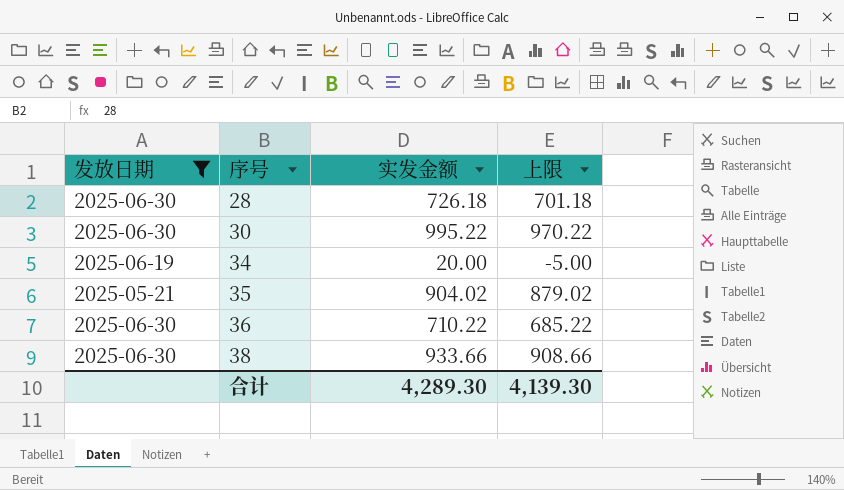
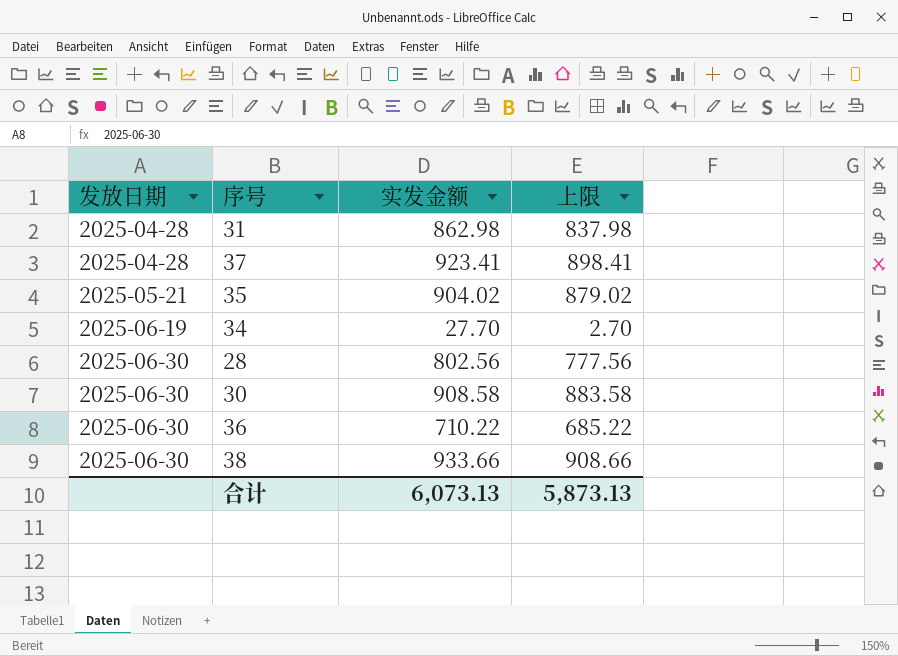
filter: 发放日期 != 2025-04-28 -> none
row order: 序号 ascending -> 发放日期 ascending
34 | 实发金额: 20.00 -> 27.70
34 | 上限: -5.00 -> 2.70
28 | 实发金额: 726.18 -> 802.56
28 | 上限: 701.18 -> 777.56
30 | 实发金额: 995.22 -> 908.58
30 | 上限: 970.22 -> 883.58
合计 | 实发金额: 4,289.30 -> 6,073.13
合计 | 上限: 4,139.30 -> 5,873.13

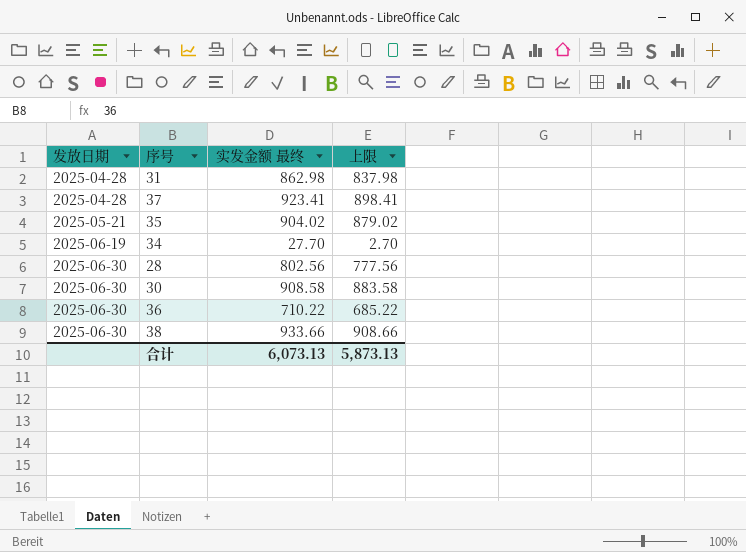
column name: 实发金额 -> 实发金额 最终

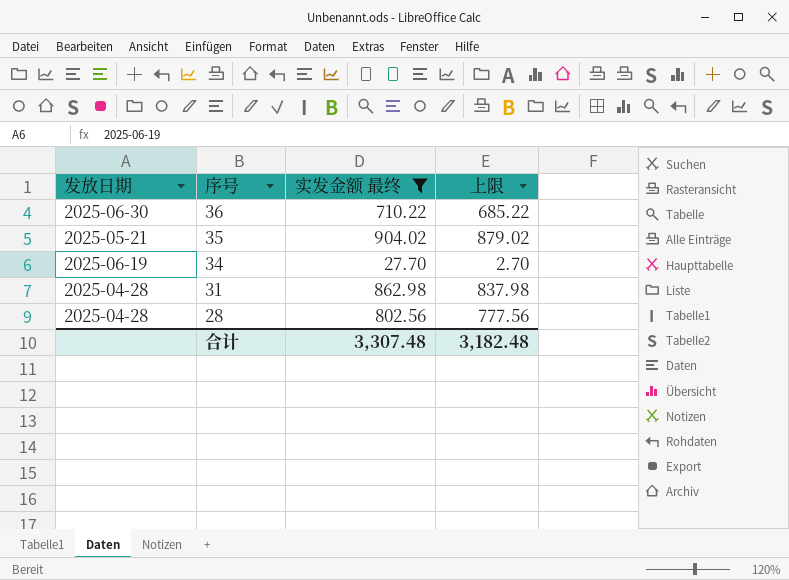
filter: none -> 实发金额 最终 <= 904.02
row order: 发放日期 ascending -> 序号 descending
28 | 发放日期: 2025-06-30 -> 2025-04-28
合计 | 实发金额 最终: 6,073.13 -> 3,307.48
合计 | 上限: 5,873.13 -> 3,182.48

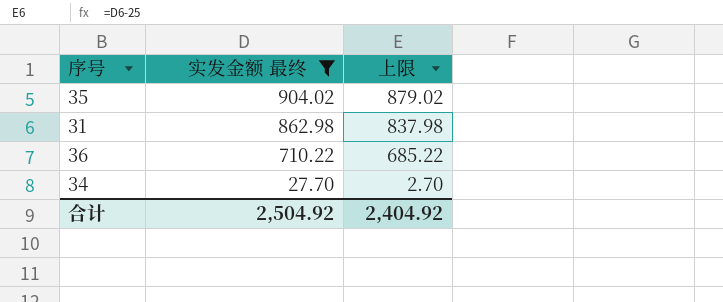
row order: 序号 descending -> 实发金额 最终 descending
column 发放日期 | position: 1 -> none
row 28: 2025-04-28 | 802.56 | 777.56 -> none
合计 | 实发金额 最终: 3,307.48 -> 2,504.92
合计 | 上限: 3,182.48 -> 2,404.92

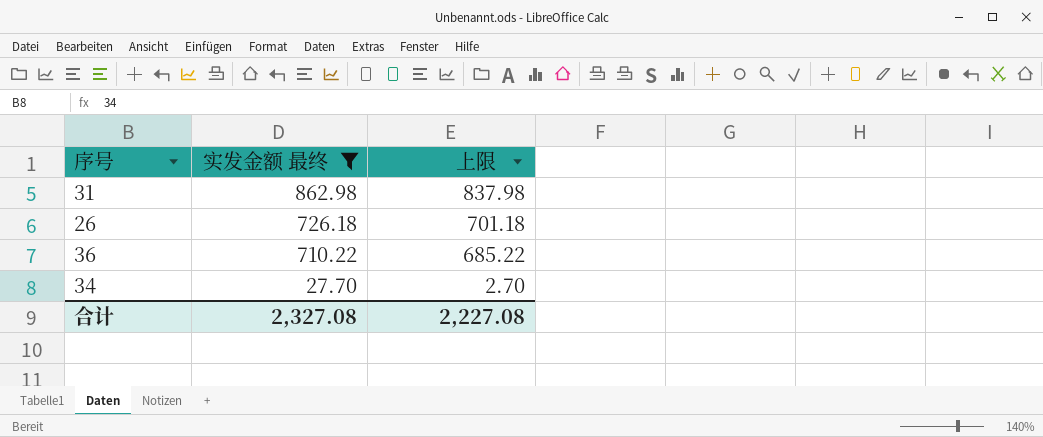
row 35: 904.02 | 879.02 -> none
row 26: none -> 726.18 | 701.18
合计 | 实发金额 最终: 2,504.92 -> 2,327.08
合计 | 上限: 2,404.92 -> 2,227.08

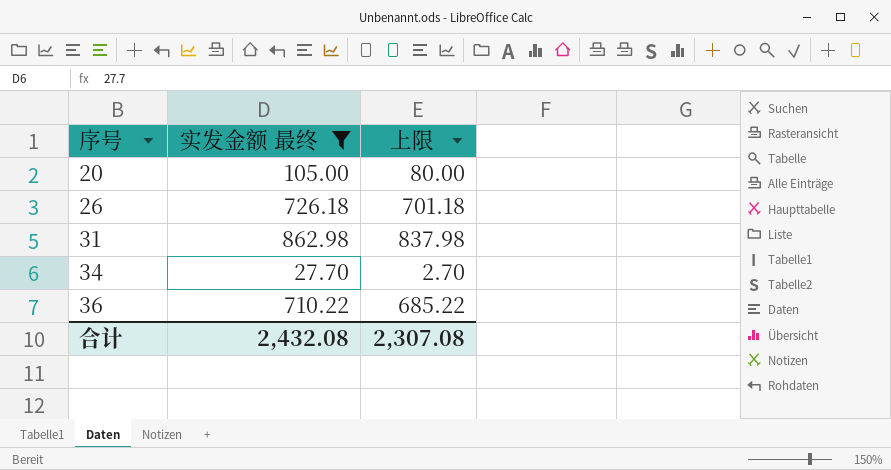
row order: 实发金额 最终 descending -> 序号 ascending
row 20: none -> 105.00 | 80.00
合计 | 实发金额 最终: 2,327.08 -> 2,432.08
合计 | 上限: 2,227.08 -> 2,307.08

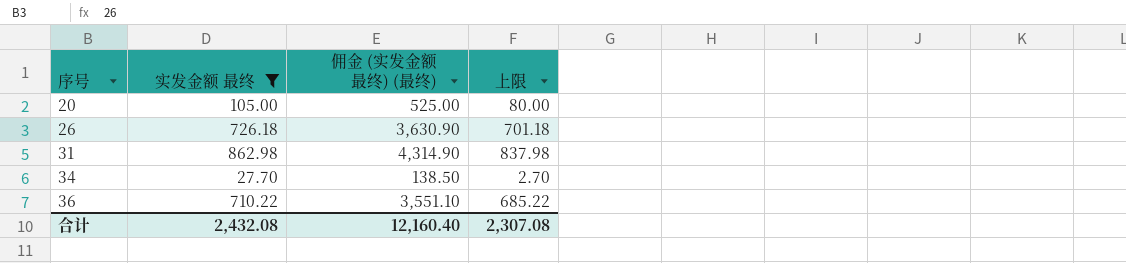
column 佣金 (实发金额 最终) (最终) | formula: none -> [实发金额 最终] * 5

